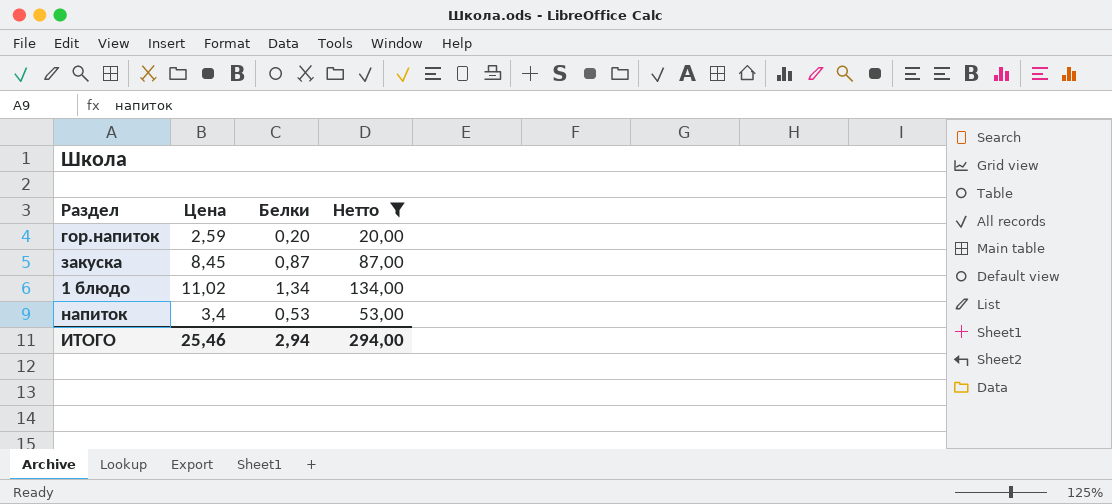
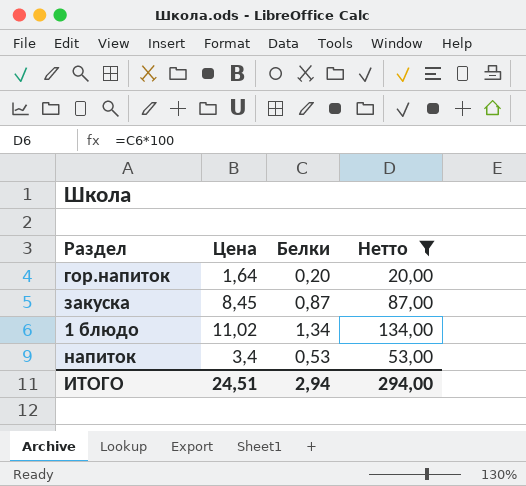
гор.напиток | Цена: 2,59 -> 1,64
ИТОГО | Цена: 25,46 -> 24,51

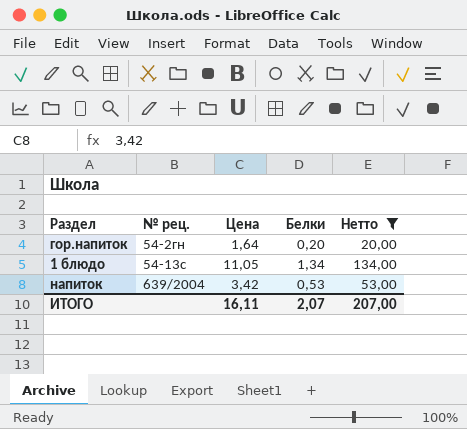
column № рец. | position: none -> 2
row закуска: 8,45 | 0,87 | 87,00 -> none
1 блюдо | Цена: 11,02 -> 11,05
напиток | Цена: 3,4 -> 3,42
ИТОГО | Цена: 24,51 -> 16,11
ИТОГО | Белки: 2,94 -> 2,07
ИТОГО | Нетто: 294,00 -> 207,00

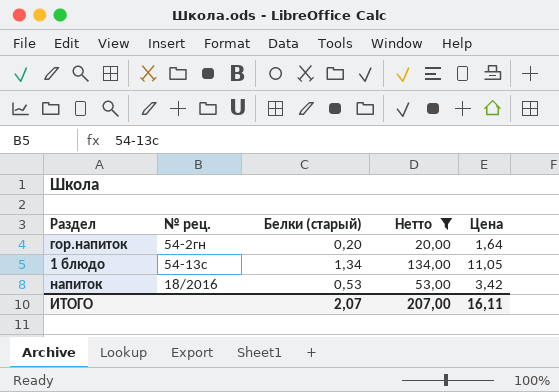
column name: Белки -> Белки (старый)
column Цена | position: 3 -> 5
напиток | № рец.: 639/2004 -> 18/2016

